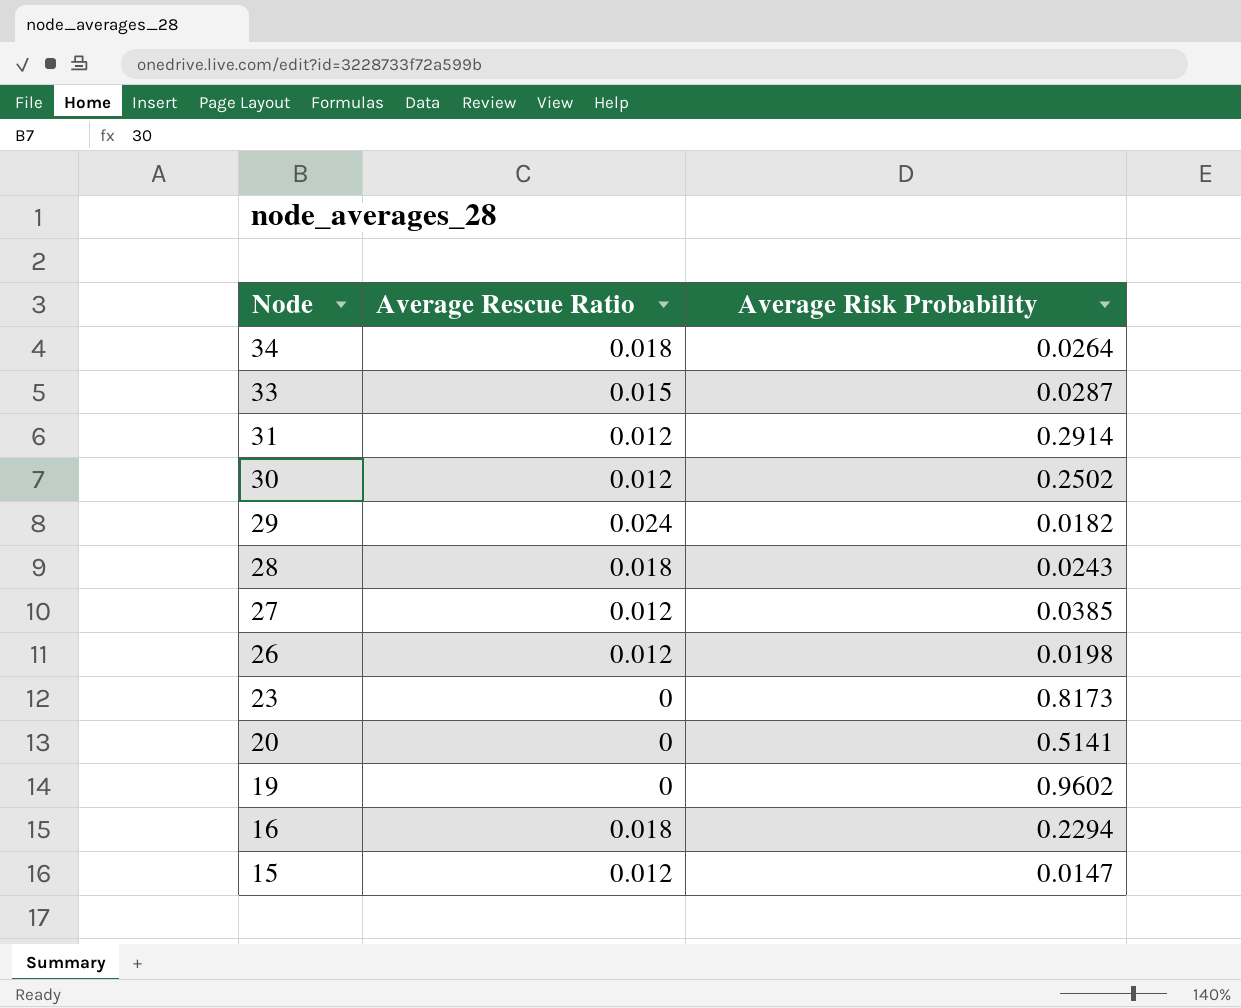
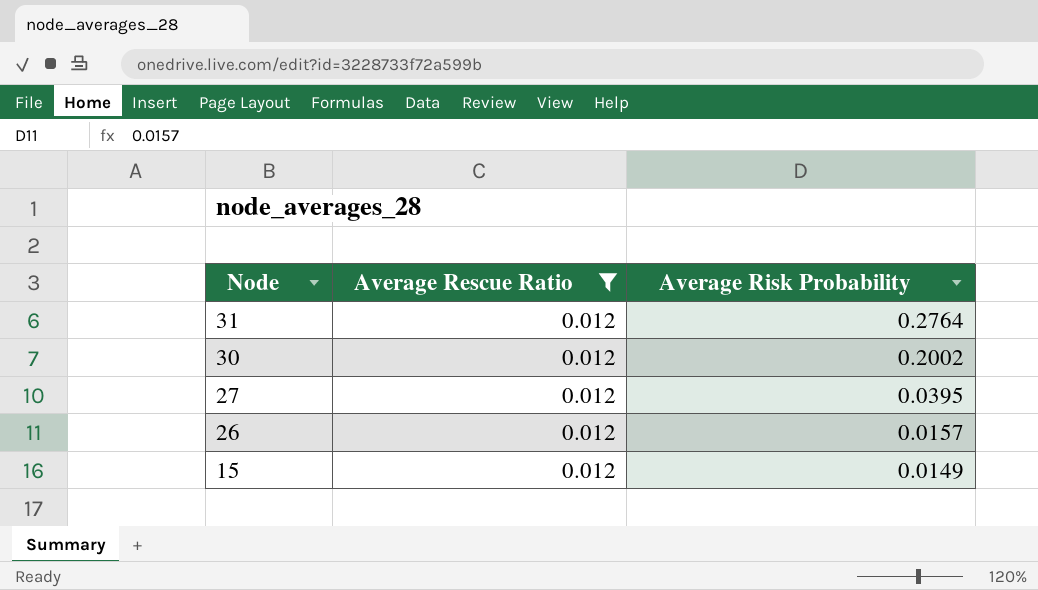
filter: none -> Average Rescue Ratio = 0.012
31 | Average Risk Probability: 0.2914 -> 0.2764
30 | Average Risk Probability: 0.2502 -> 0.2002
27 | Average Risk Probability: 0.0385 -> 0.0395
26 | Average Risk Probability: 0.0198 -> 0.0157
15 | Average Risk Probability: 0.0147 -> 0.0149

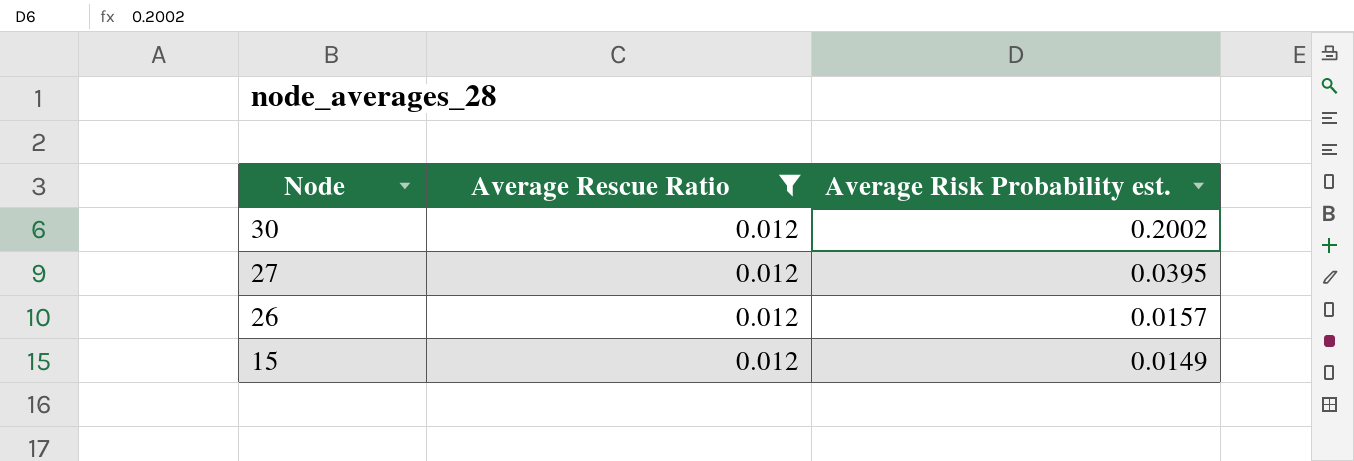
column name: Average Risk Probability -> Average Risk Probability est.
row 31: 0.012 | 0.2764 -> none

